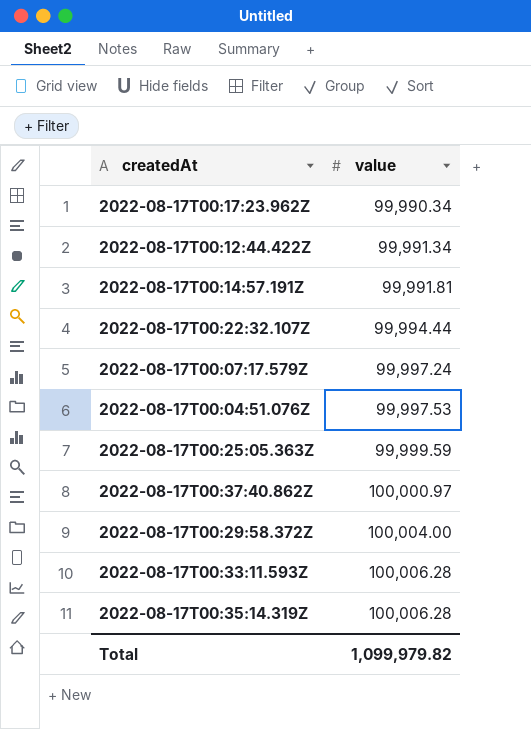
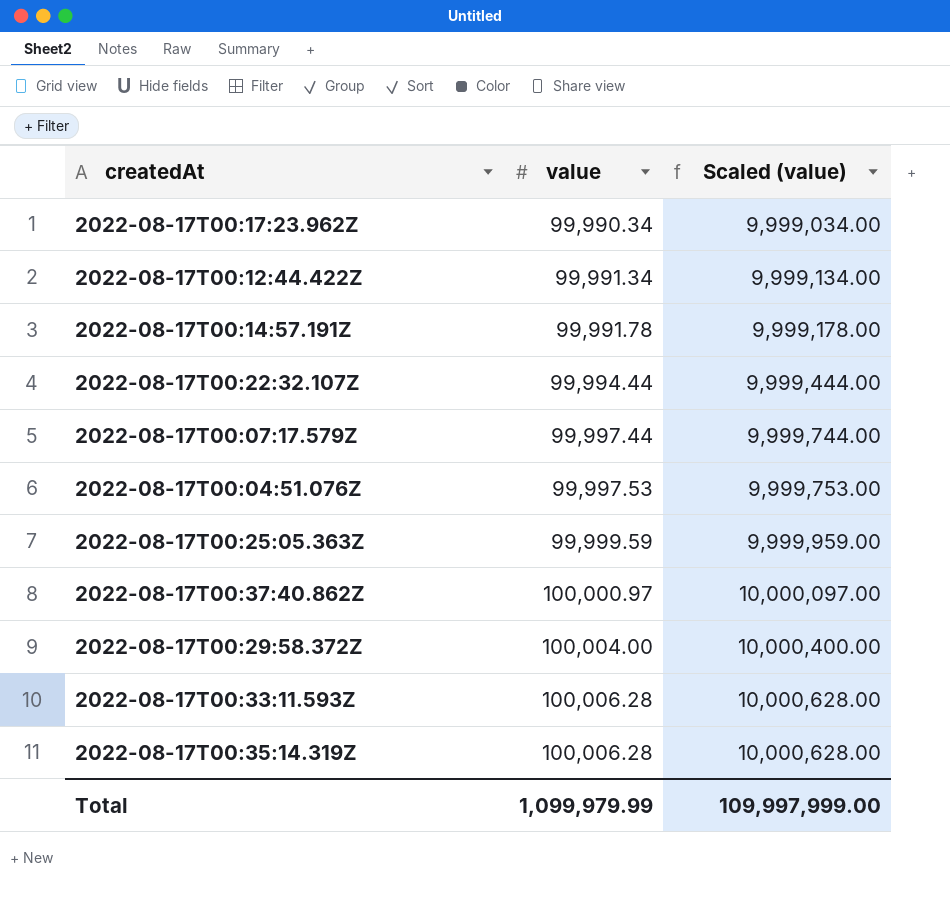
column Scaled (value) | formula: none -> [value] * 100
2022-08-17T00:14:57.191Z | value: 99,991.81 -> 99,991.78
2022-08-17T00:07:17.579Z | value: 99,997.24 -> 99,997.44
Total | value: 1,099,979.82 -> 1,099,979.99

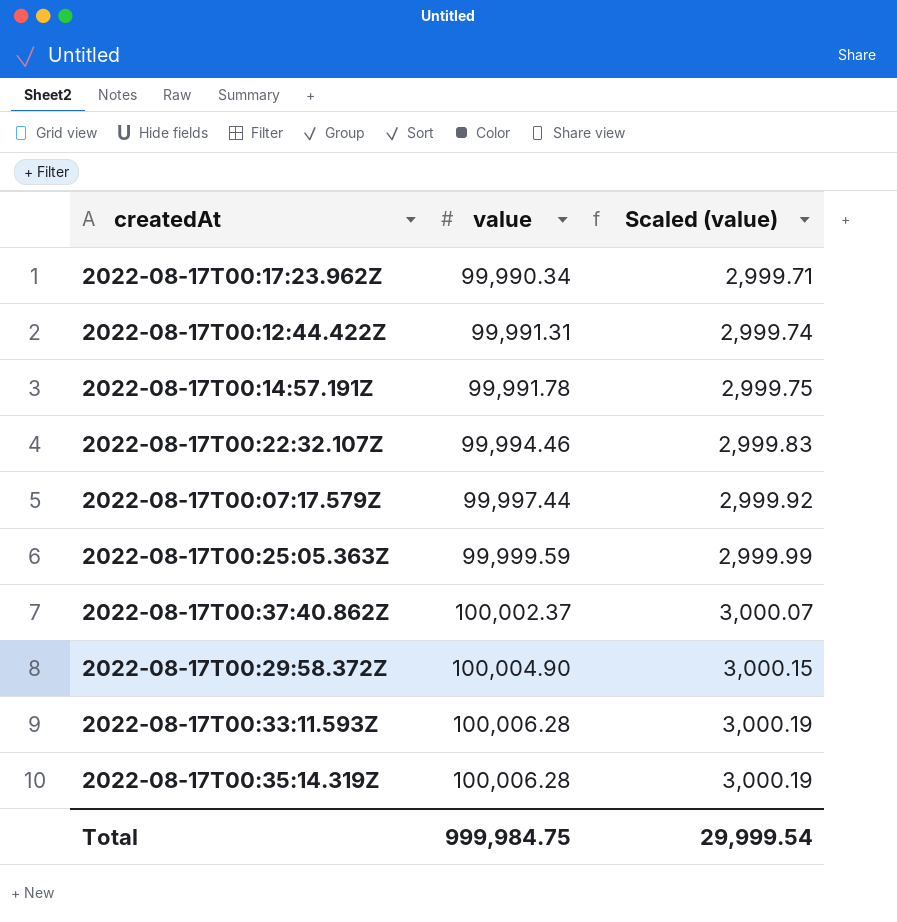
column Scaled (value) | formula: [value] * 100 -> [value] * 0.03
row 2022-08-17T00:04:51.076Z: 99,997.53 | 9,999,753.00 -> none
2022-08-17T00:12:44.422Z | value: 99,991.34 -> 99,991.31
2022-08-17T00:22:32.107Z | value: 99,994.44 -> 99,994.46
2022-08-17T00:37:40.862Z | value: 100,000.97 -> 100,002.37
2022-08-17T00:29:58.372Z | value: 100,004.00 -> 100,004.90
Total | value: 1,099,979.99 -> 999,984.75
Total | Scaled (value): 109,997,999.00 -> 29,999.54

